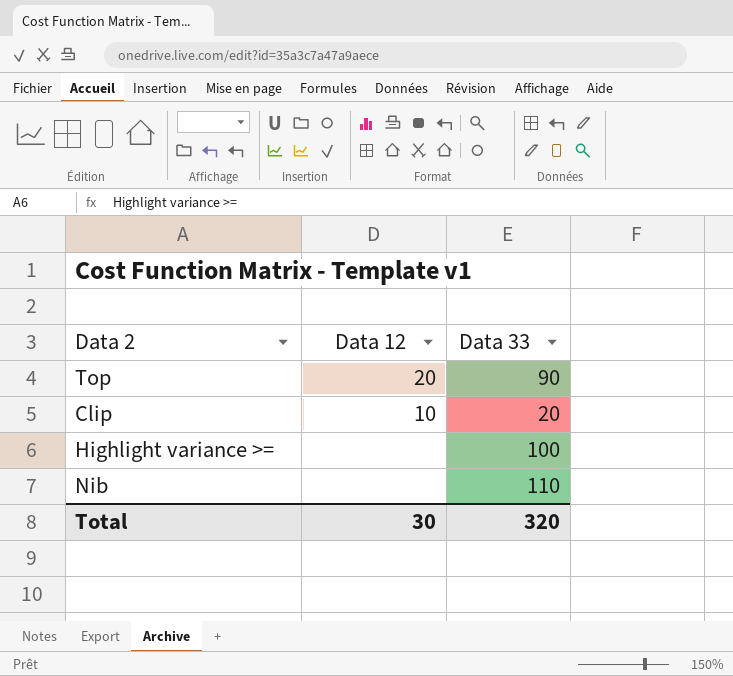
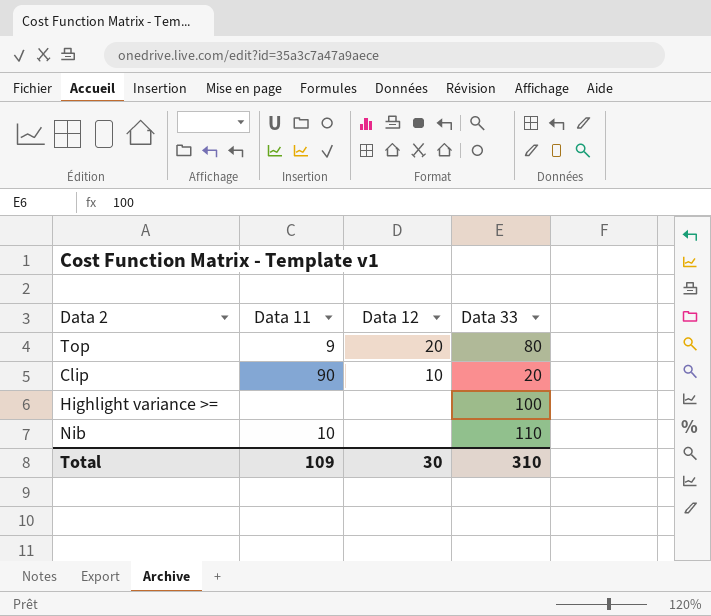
column Data 11 | position: none -> 2
Top | Data 33: 90 -> 80
Total | Data 33: 320 -> 310

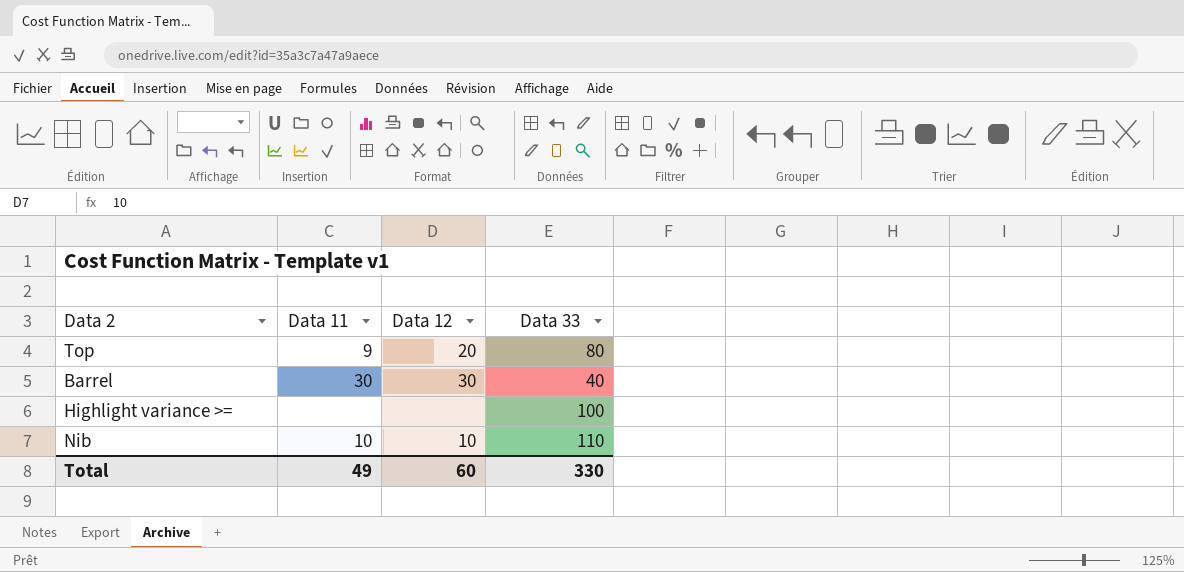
row Clip: 90 | 10 | 20 -> none
row Barrel: none -> 30 | 30 | 40
Nib | Data 12: none -> 10
Total | Data 11: 109 -> 49
Total | Data 12: 30 -> 60
Total | Data 33: 310 -> 330

